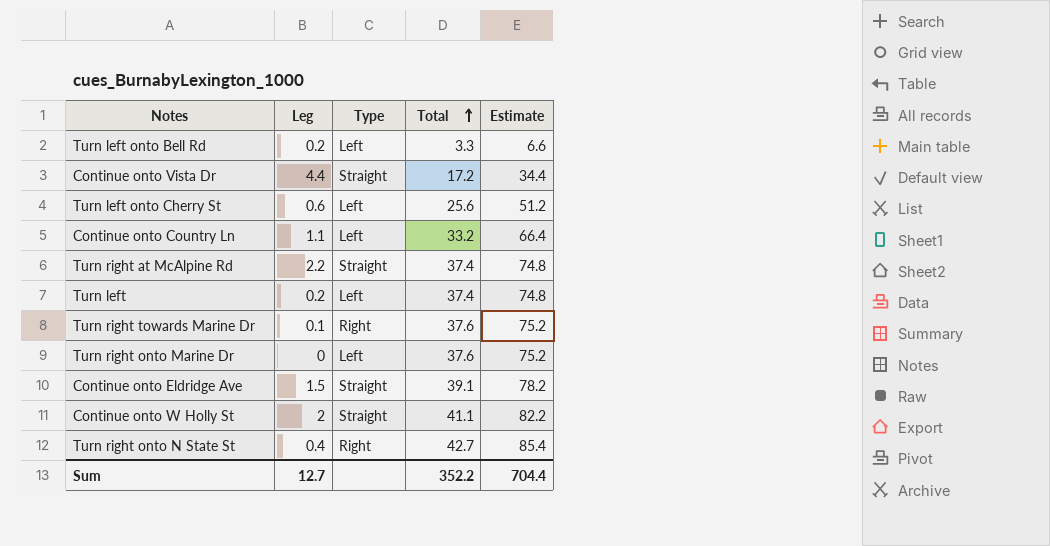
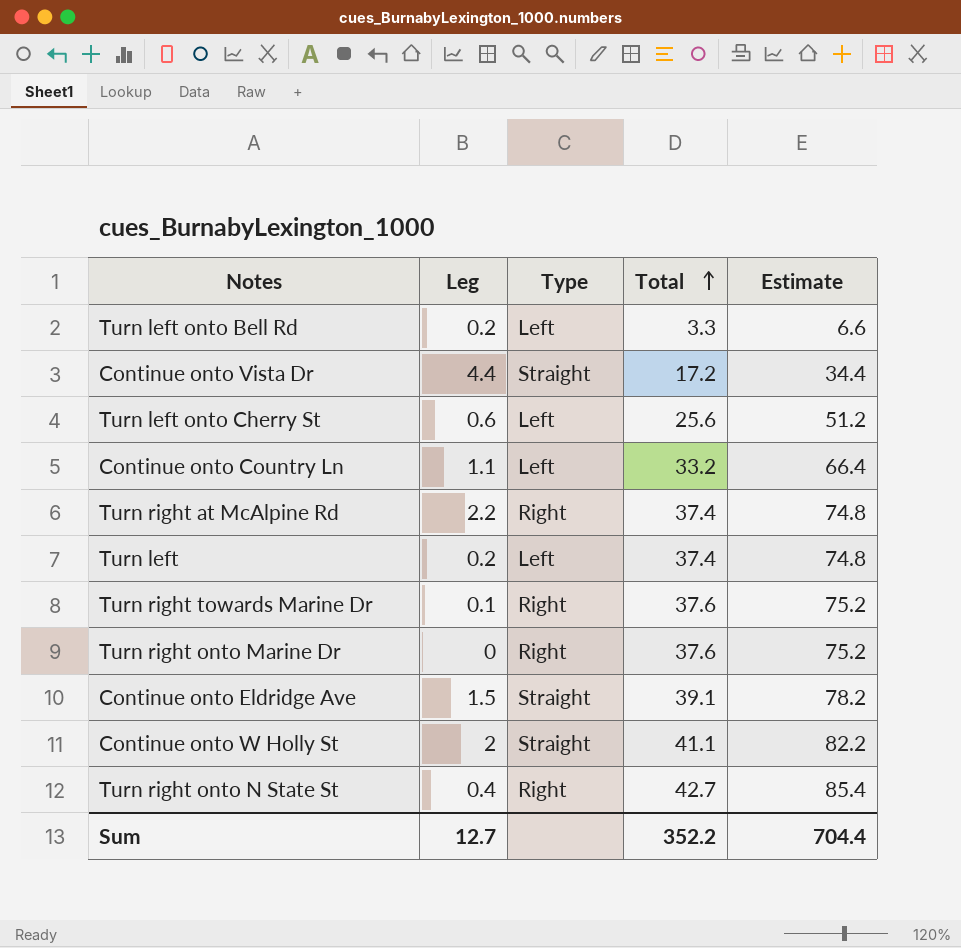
Turn right at McAlpine Rd | Type: Straight -> Right
Turn right onto Marine Dr | Type: Left -> Right

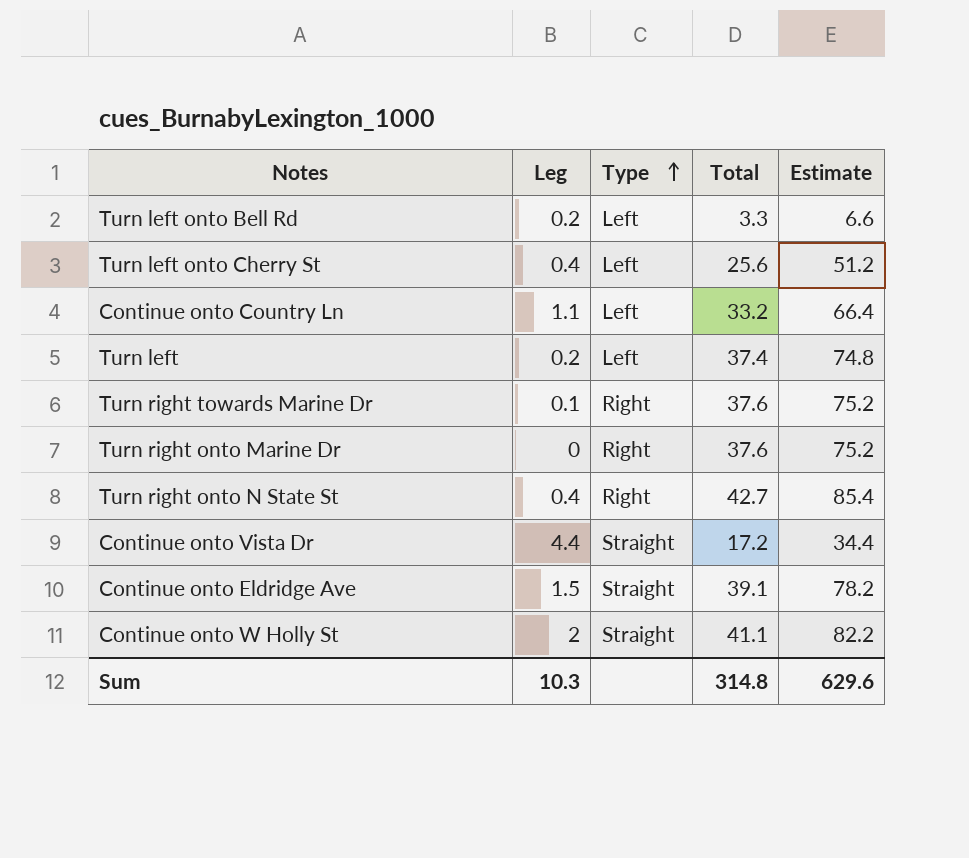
row order: Total ascending -> Type ascending
row Turn right at McAlpine Rd: 2.2 | Right | 37.4 | 74.8 -> none
Turn left onto Cherry St | Leg: 0.6 -> 0.4
Sum | Leg: 12.7 -> 10.3
Sum | Total: 352.2 -> 314.8
Sum | Estimate: 704.4 -> 629.6

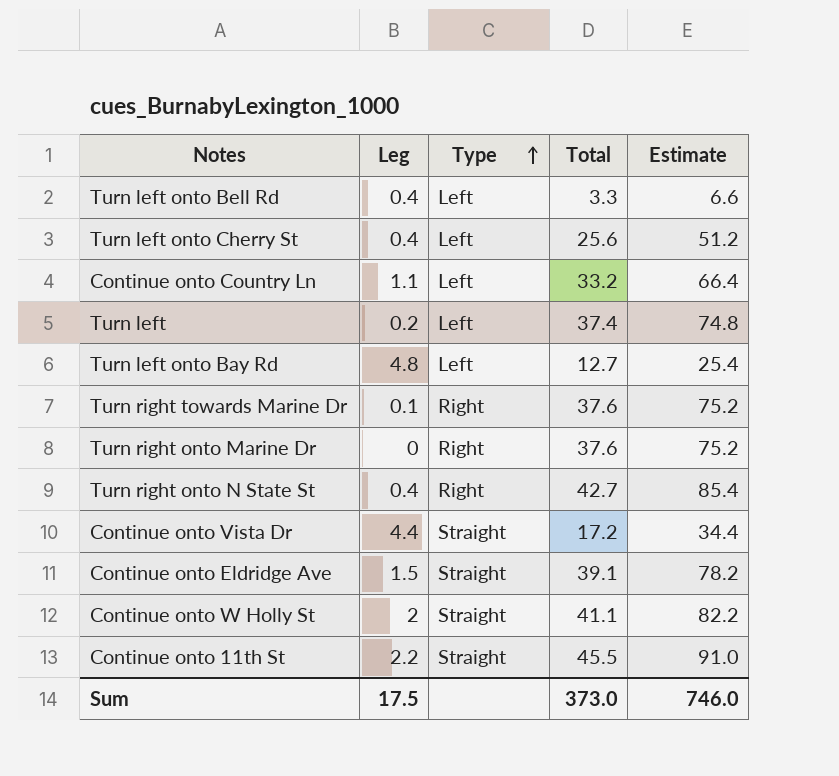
Turn left onto Bell Rd | Leg: 0.2 -> 0.4
row Turn left onto Bay Rd: none -> 4.8 | Left | 12.7 | 25.4
row Continue onto 11th St: none -> 2.2 | Straight | 45.5 | 91.0
Sum | Leg: 10.3 -> 17.5
Sum | Total: 314.8 -> 373.0
Sum | Estimate: 629.6 -> 746.0

